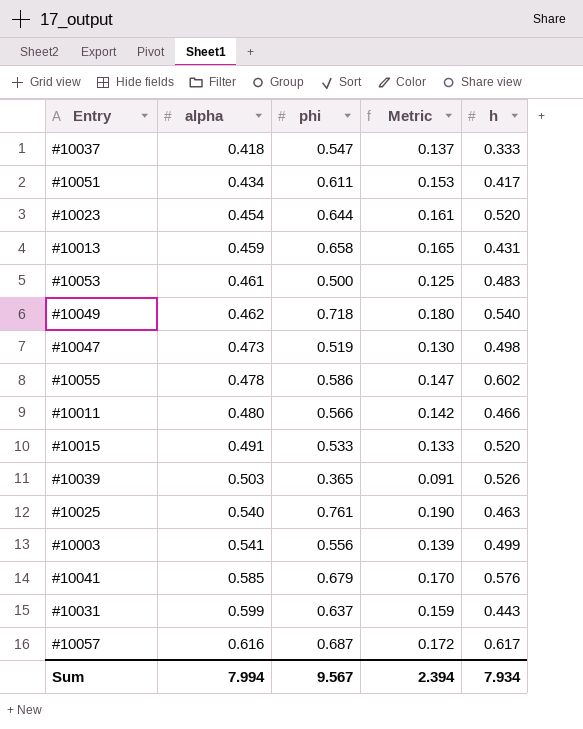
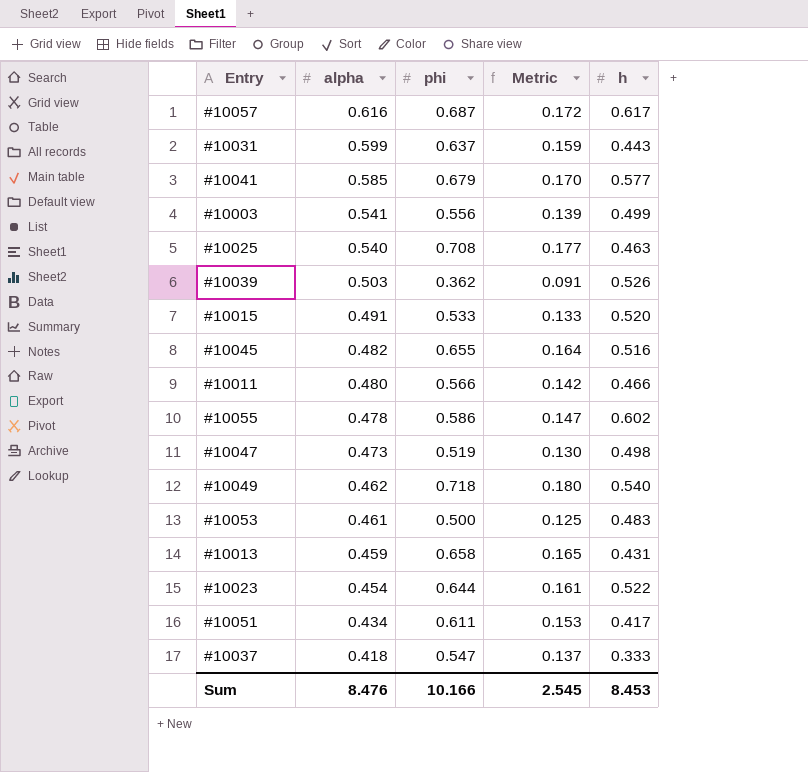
row order: alpha ascending -> alpha descending
#10041 | h: 0.576 -> 0.577
#10025 | phi: 0.761 -> 0.708
#10025 | Metric: 0.190 -> 0.177
#10039 | phi: 0.365 -> 0.362
row #10045: none -> 0.482 | 0.655 | 0.164 | 0.516
#10023 | h: 0.520 -> 0.522
Sum | alpha: 7.994 -> 8.476
Sum | phi: 9.567 -> 10.166
Sum | Metric: 2.394 -> 2.545
Sum | h: 7.934 -> 8.453

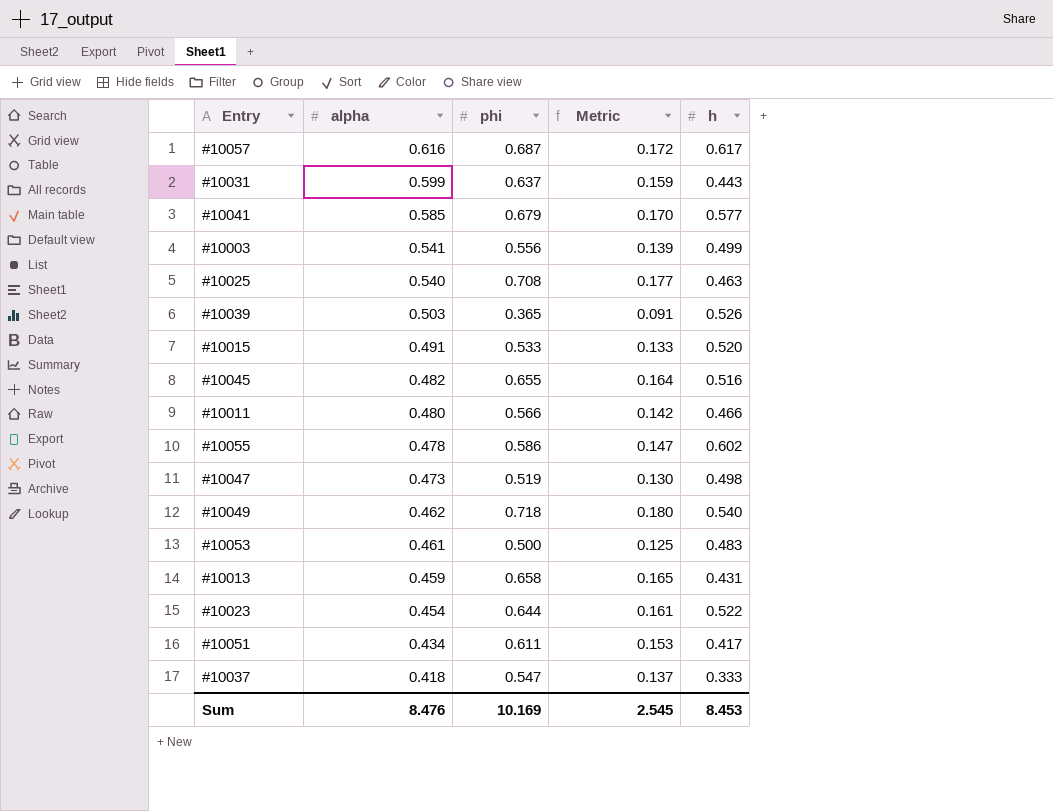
#10039 | phi: 0.362 -> 0.365
Sum | phi: 10.166 -> 10.169

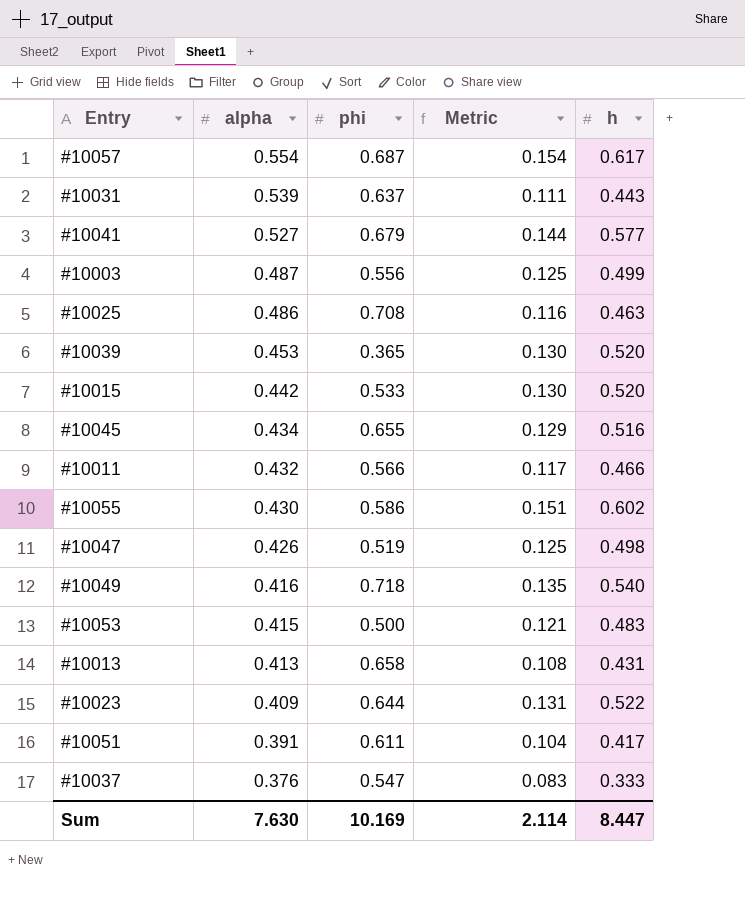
column Metric | formula: [phi] * 0.25 -> [h] * 0.25
#10057 | alpha: 0.616 -> 0.554
#10031 | alpha: 0.599 -> 0.539
#10041 | alpha: 0.585 -> 0.527
#10003 | alpha: 0.541 -> 0.487
#10025 | alpha: 0.540 -> 0.486
#10039 | alpha: 0.503 -> 0.453
#10039 | h: 0.526 -> 0.520
#10015 | alpha: 0.491 -> 0.442
#10045 | alpha: 0.482 -> 0.434
#10011 | alpha: 0.480 -> 0.432
#10055 | alpha: 0.478 -> 0.430
#10047 | alpha: 0.473 -> 0.426
#10049 | alpha: 0.462 -> 0.416
#10053 | alpha: 0.461 -> 0.415
#10013 | alpha: 0.459 -> 0.413
#10023 | alpha: 0.454 -> 0.409
#10051 | alpha: 0.434 -> 0.391
#10037 | alpha: 0.418 -> 0.376
Sum | alpha: 8.476 -> 7.630
Sum | Metric: 2.545 -> 2.114
Sum | h: 8.453 -> 8.447

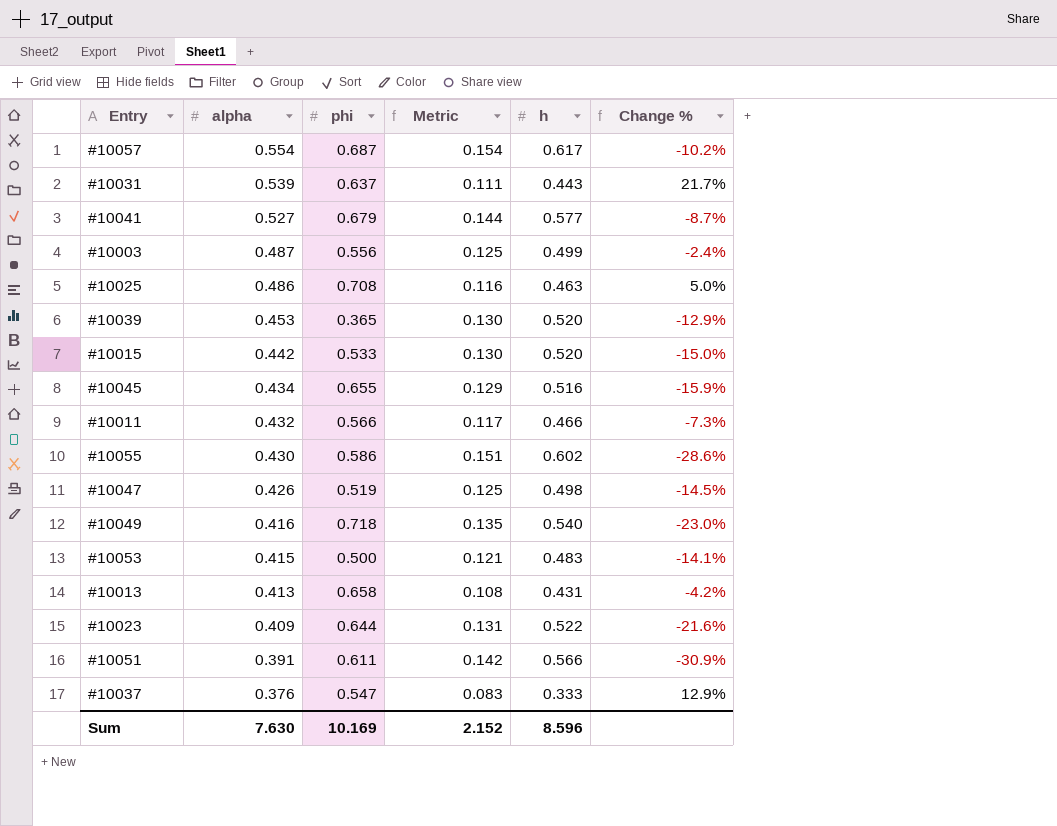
column Change % | formula: none -> ([alpha] - [h]) / [h]
#10051 | Metric: 0.104 -> 0.142
#10051 | h: 0.417 -> 0.566
Sum | Metric: 2.114 -> 2.152
Sum | h: 8.447 -> 8.596

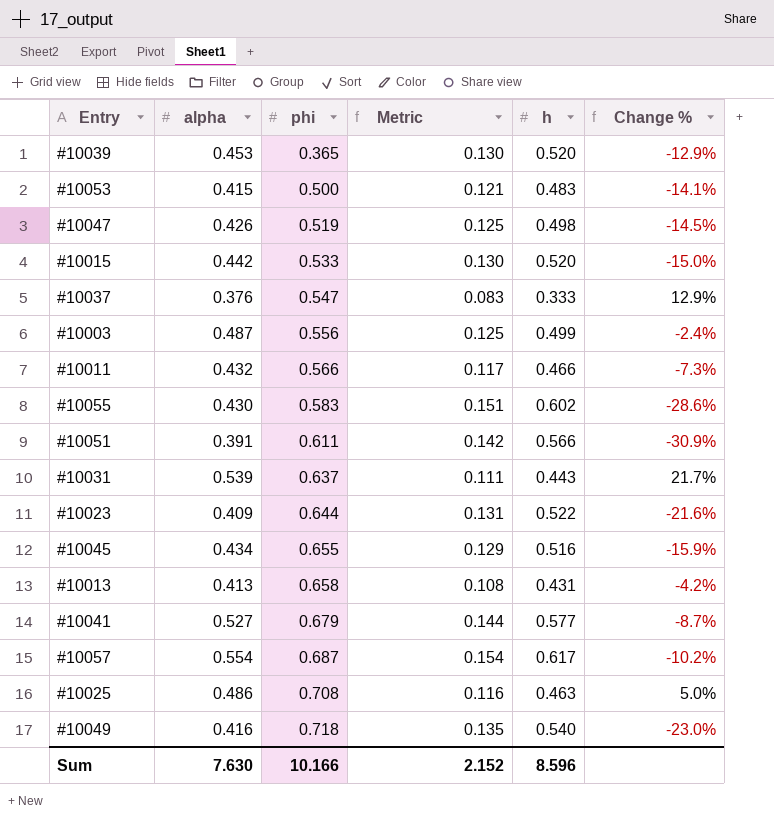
row order: alpha descending -> phi ascending
#10055 | phi: 0.586 -> 0.583
Sum | phi: 10.169 -> 10.166

